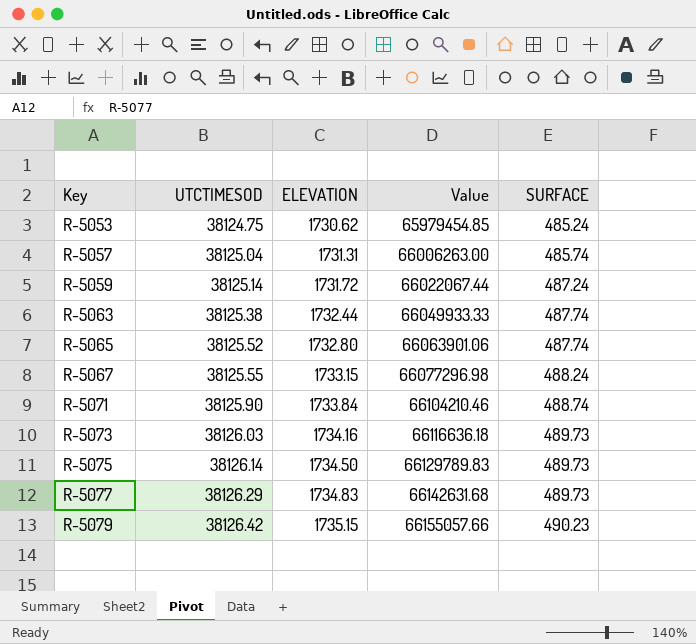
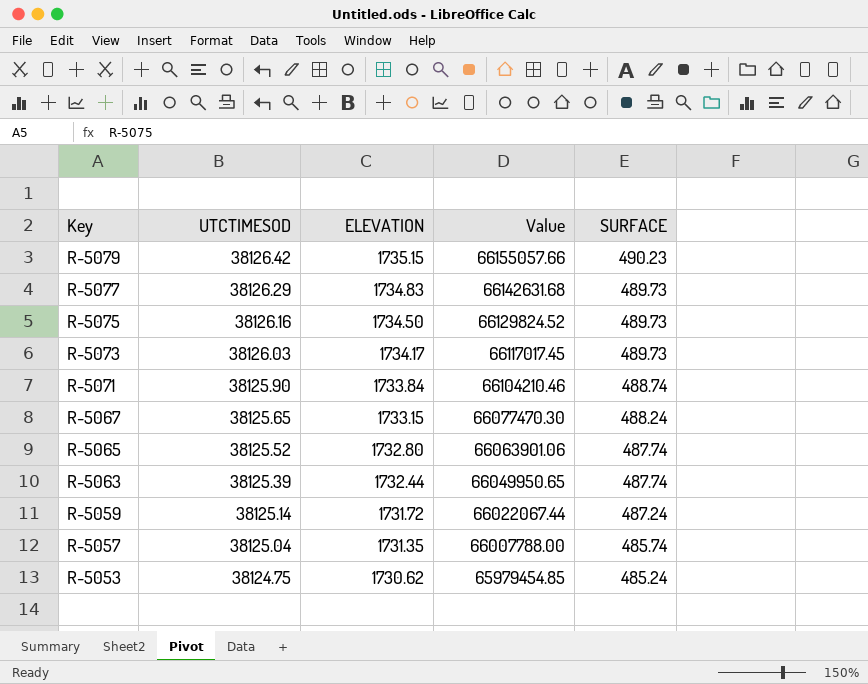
row order: Key ascending -> Key descending
R-5075 | UTCTIMESOD: 38126.14 -> 38126.16
R-5075 | Value: 66129789.83 -> 66129824.52
R-5073 | ELEVATION: 1734.16 -> 1734.17
R-5073 | Value: 66116636.18 -> 66117017.45
R-5067 | UTCTIMESOD: 38125.55 -> 38125.65
R-5067 | Value: 66077296.98 -> 66077470.30
R-5063 | UTCTIMESOD: 38125.38 -> 38125.39
R-5063 | Value: 66049933.33 -> 66049950.65
R-5057 | ELEVATION: 1731.31 -> 1731.35
R-5057 | Value: 66006263.00 -> 66007788.00

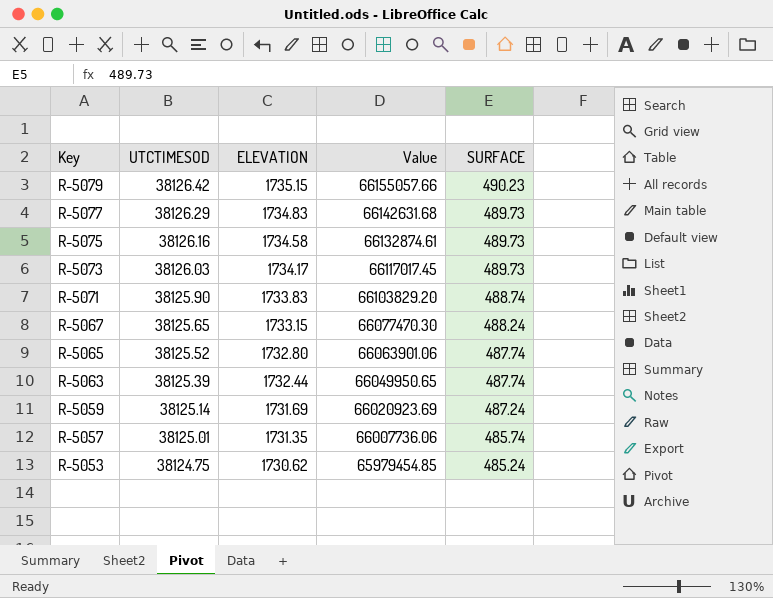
R-5075 | ELEVATION: 1734.50 -> 1734.58
R-5075 | Value: 66129824.52 -> 66132874.61
R-5071 | ELEVATION: 1733.84 -> 1733.83
R-5071 | Value: 66104210.46 -> 66103829.20
R-5059 | ELEVATION: 1731.72 -> 1731.69
R-5059 | Value: 66022067.44 -> 66020923.69
R-5057 | UTCTIMESOD: 38125.04 -> 38125.01
R-5057 | Value: 66007788.00 -> 66007736.06

